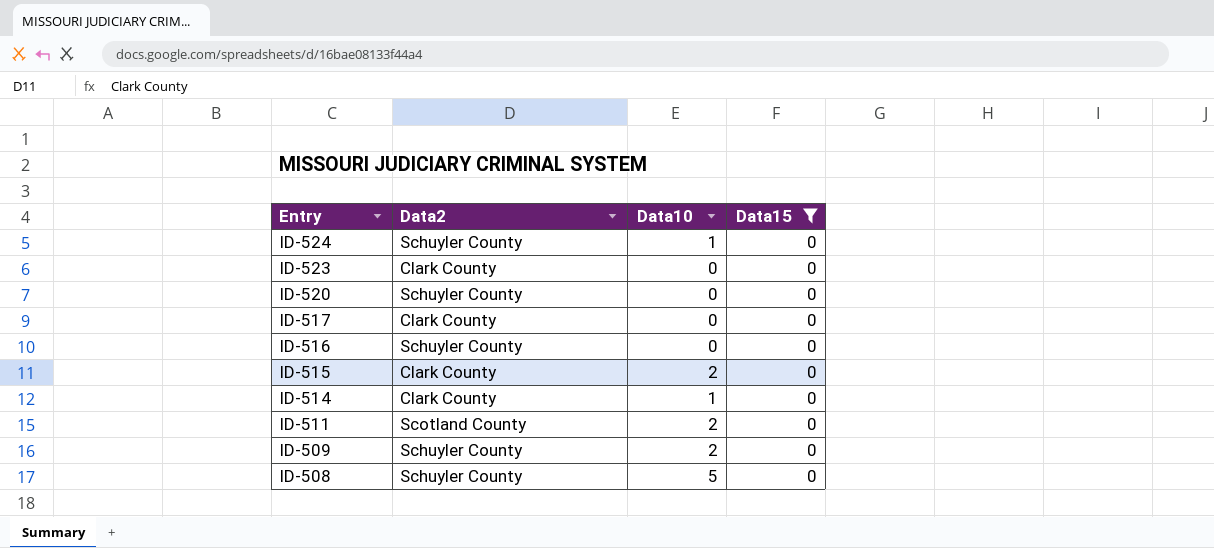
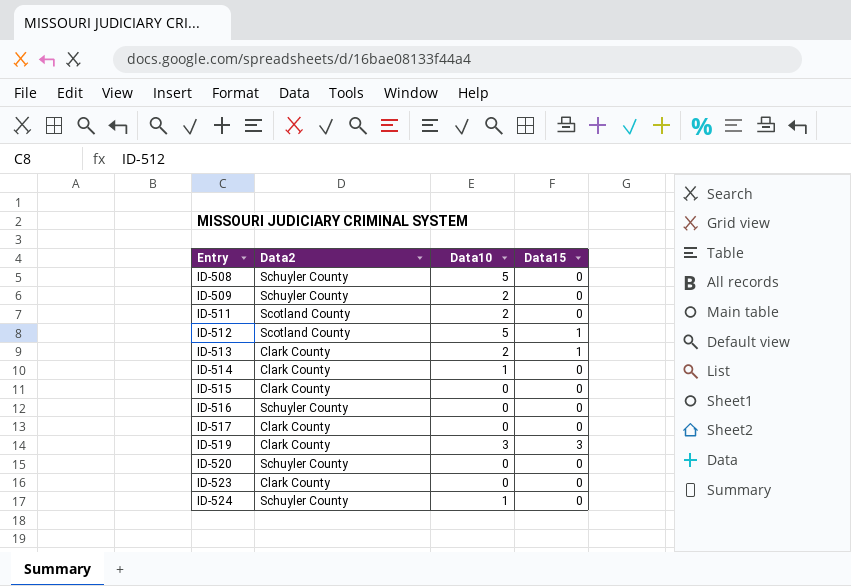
filter: Data15 = 0 -> none
row order: Entry descending -> Entry ascending
ID-515 | Data10: 2 -> 0

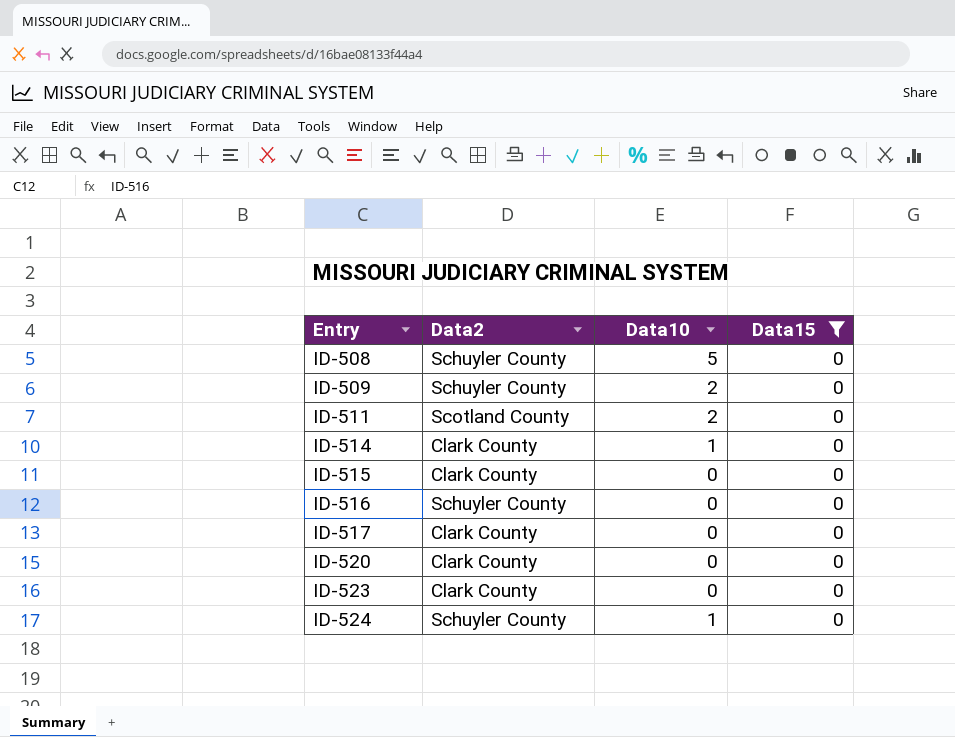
filter: none -> Data15 = 0
ID-520 | Data2: Schuyler County -> Clark County

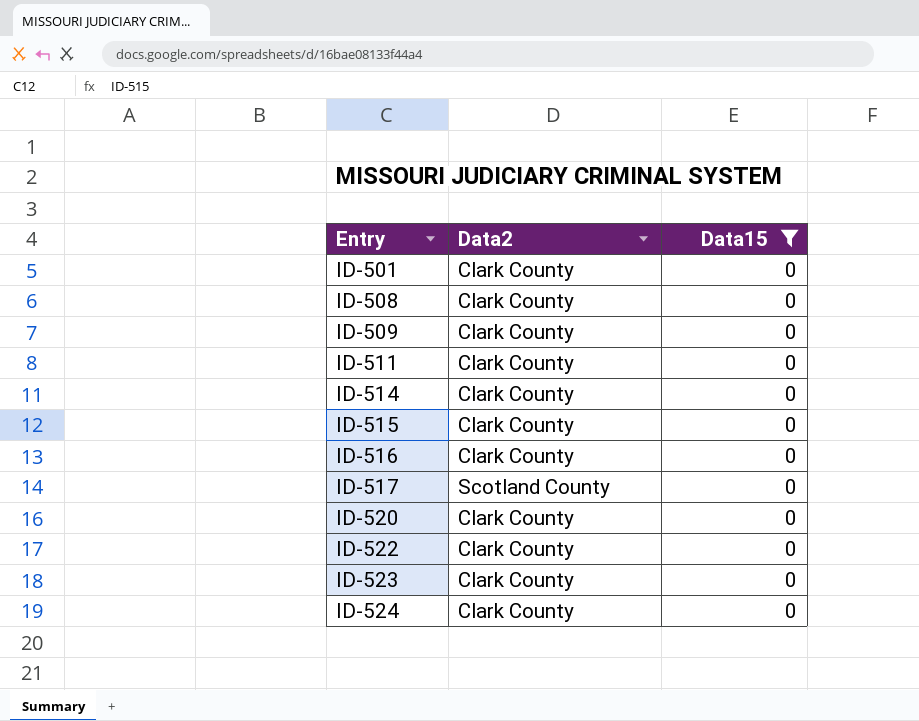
column Data10 | position: 3 -> none
row ID-501: none -> Clark County | 0
ID-508 | Data2: Schuyler County -> Clark County
ID-509 | Data2: Schuyler County -> Clark County
ID-511 | Data2: Scotland County -> Clark County
ID-516 | Data2: Schuyler County -> Clark County
ID-517 | Data2: Clark County -> Scotland County
row ID-522: none -> Clark County | 0
ID-524 | Data2: Schuyler County -> Clark County

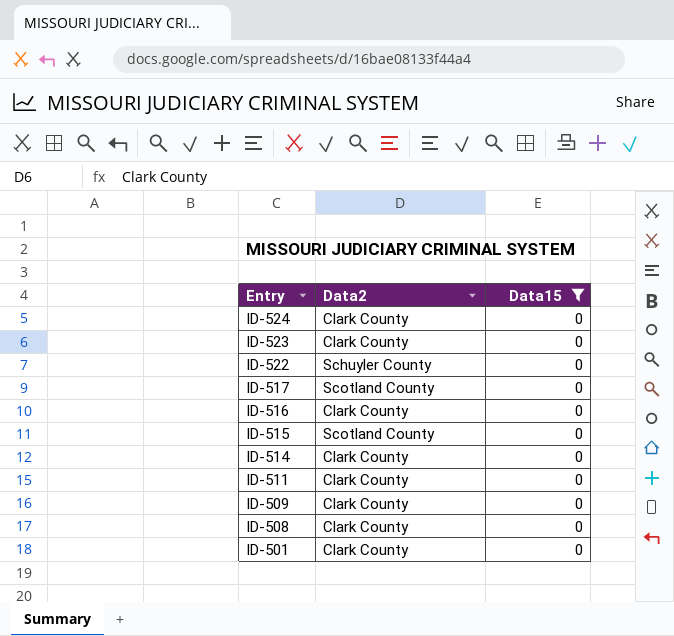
row order: Entry ascending -> Entry descending
row ID-520: Clark County | 0 -> none
ID-522 | Data2: Clark County -> Schuyler County
ID-515 | Data2: Clark County -> Scotland County

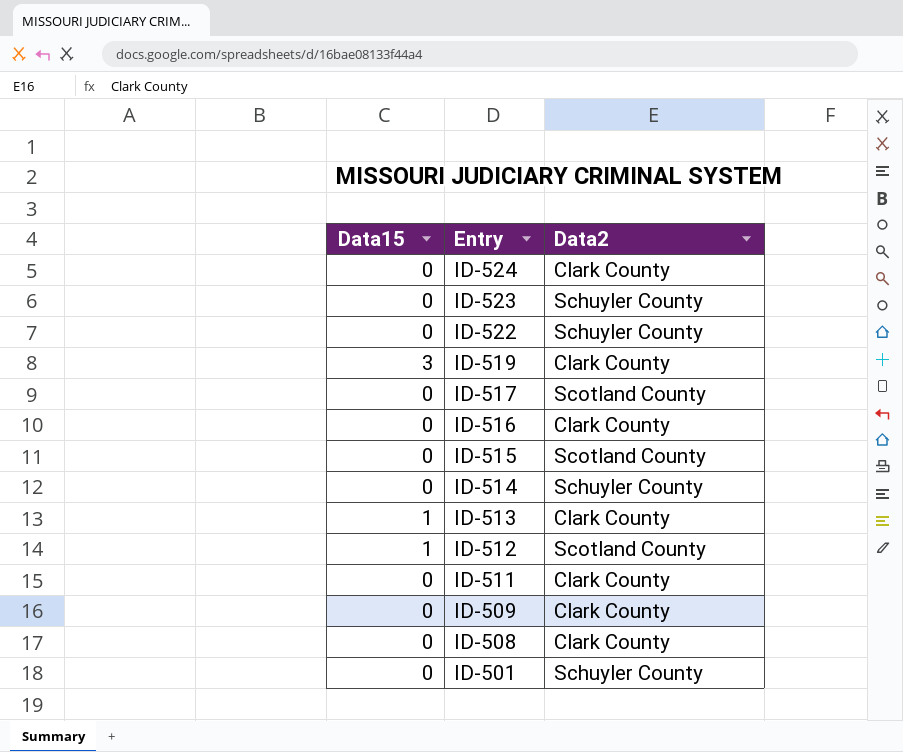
filter: Data15 = 0 -> none
column Data15 | position: 3 -> 1
ID-523 | Data2: Clark County -> Schuyler County
ID-514 | Data2: Clark County -> Schuyler County
ID-501 | Data2: Clark County -> Schuyler County

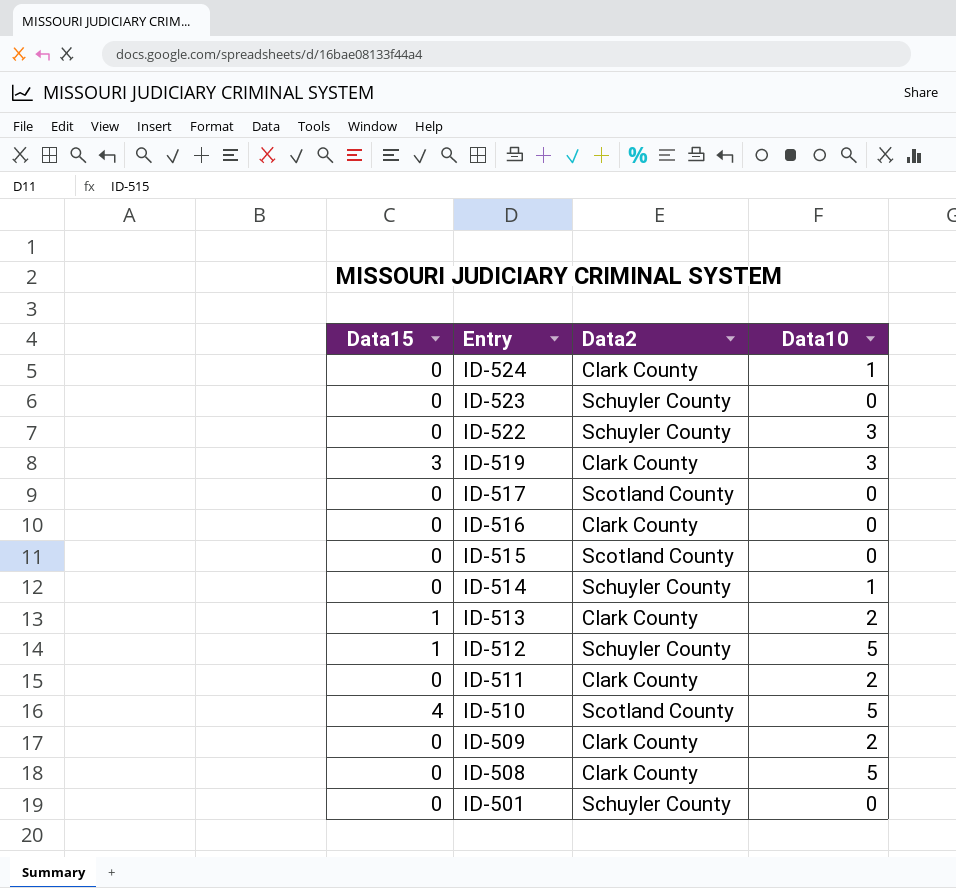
column Data10 | position: none -> 4
ID-512 | Data2: Scotland County -> Schuyler County
row ID-510: none -> 4 | Scotland County | 5

